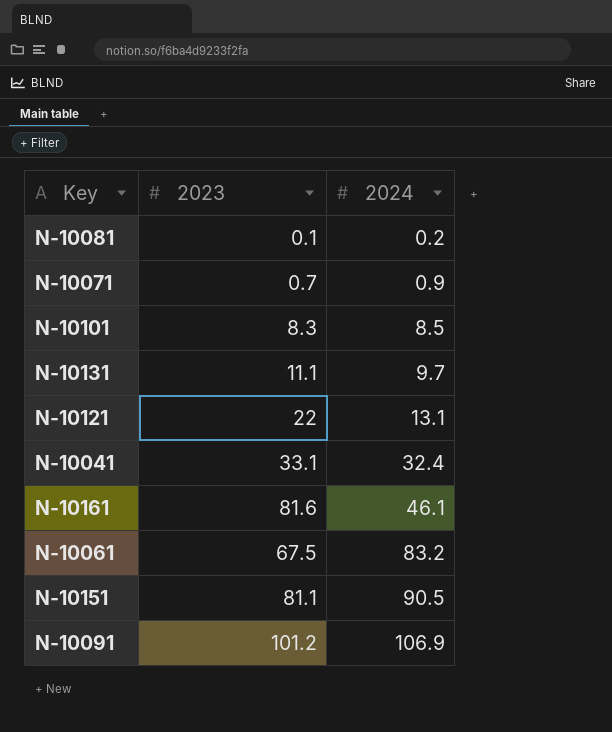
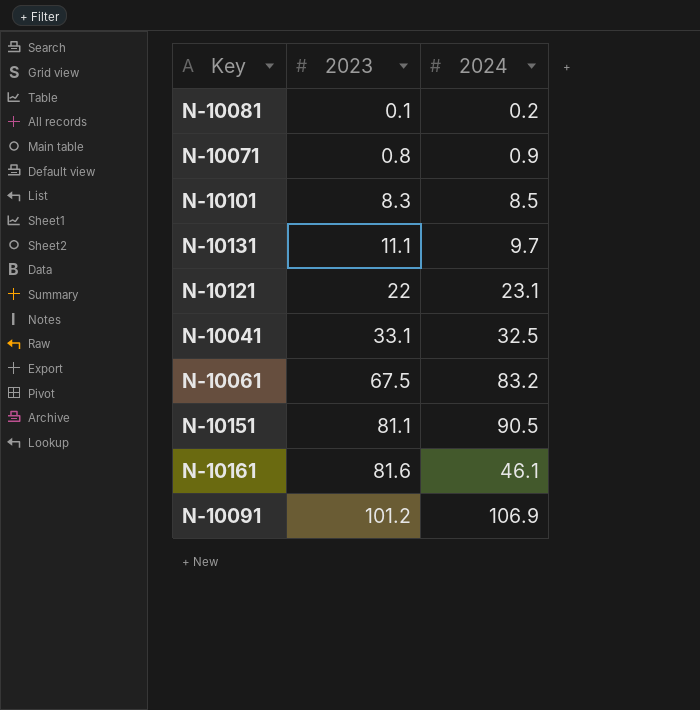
row order: 2024 ascending -> 2023 ascending
N-10071 | 2023: 0.7 -> 0.8
N-10121 | 2024: 13.1 -> 23.1
N-10041 | 2024: 32.4 -> 32.5

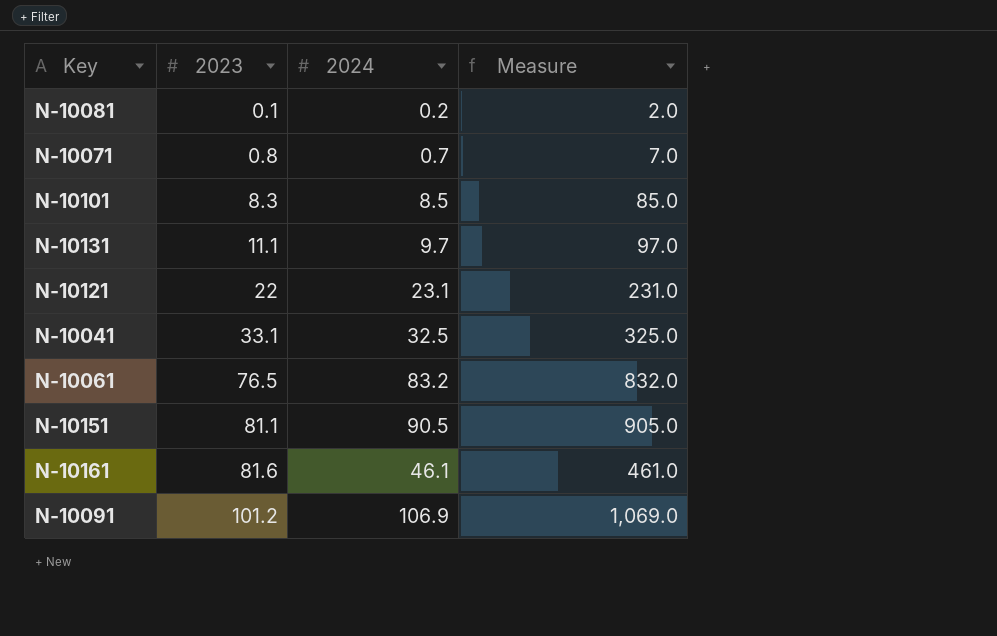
column Measure | formula: none -> [2024] * 10
N-10071 | 2024: 0.9 -> 0.7
N-10061 | 2023: 67.5 -> 76.5

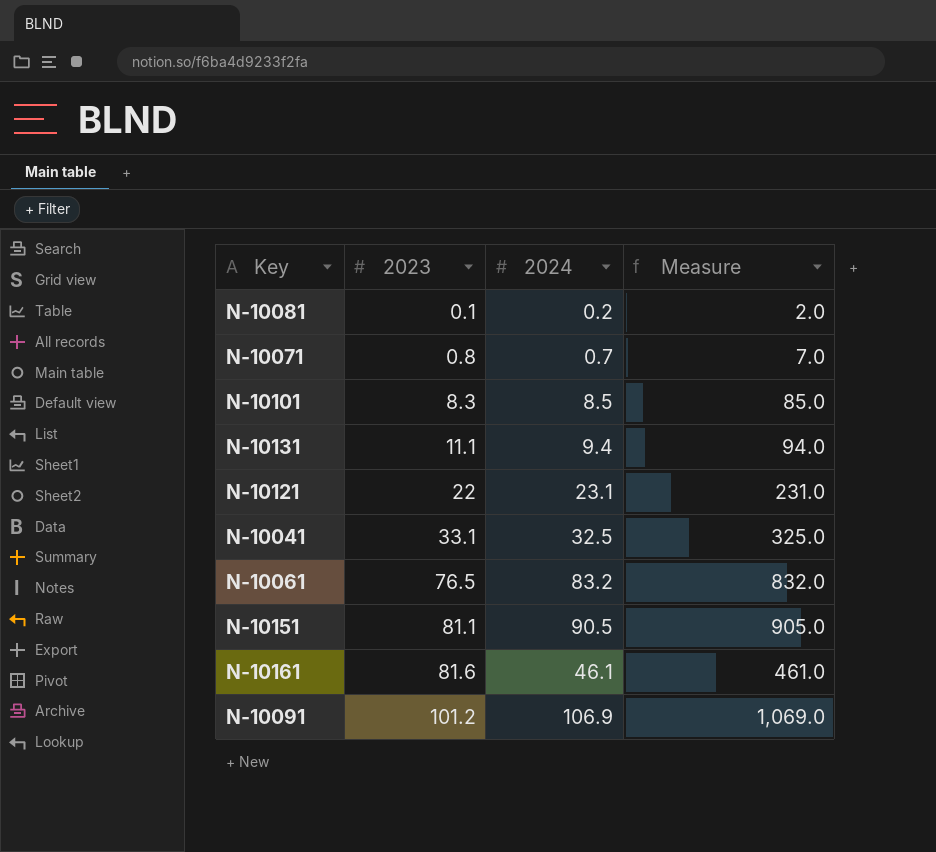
N-10131 | 2024: 9.7 -> 9.4
N-10131 | Measure: 97.0 -> 94.0

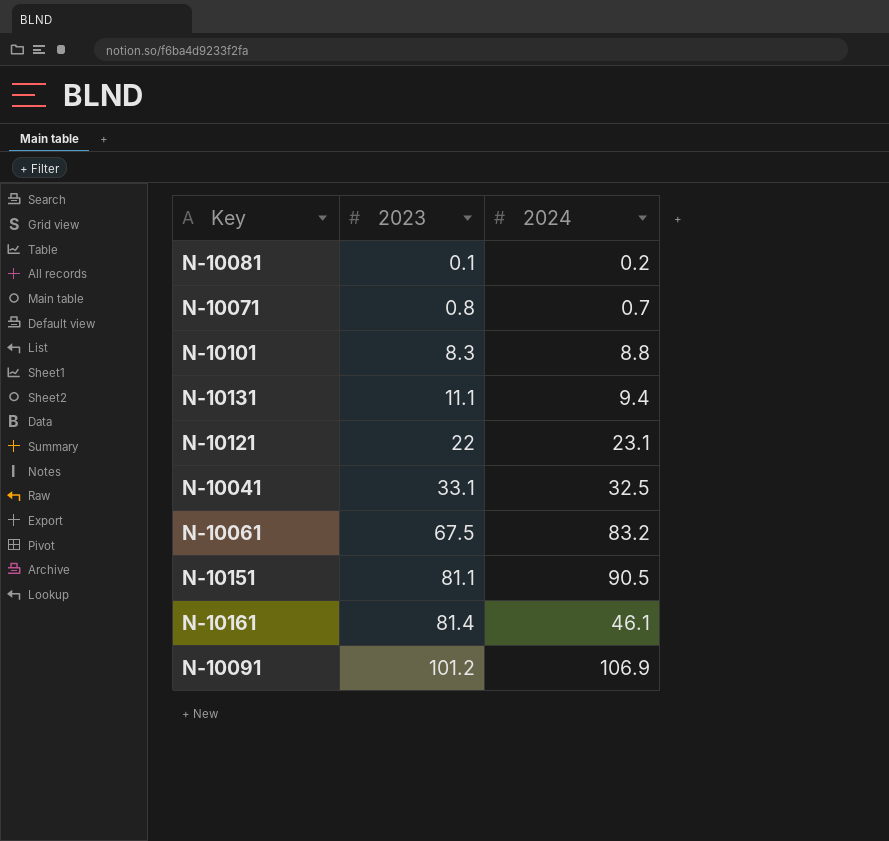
column Measure | formula: [2024] * 10 -> none
N-10101 | 2024: 8.5 -> 8.8
N-10061 | 2023: 76.5 -> 67.5
N-10161 | 2023: 81.6 -> 81.4

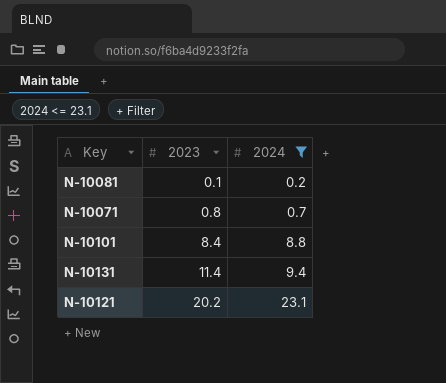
filter: none -> 2024 <= 23.1
N-10101 | 2023: 8.3 -> 8.4
N-10131 | 2023: 11.1 -> 11.4
N-10121 | 2023: 22 -> 20.2

